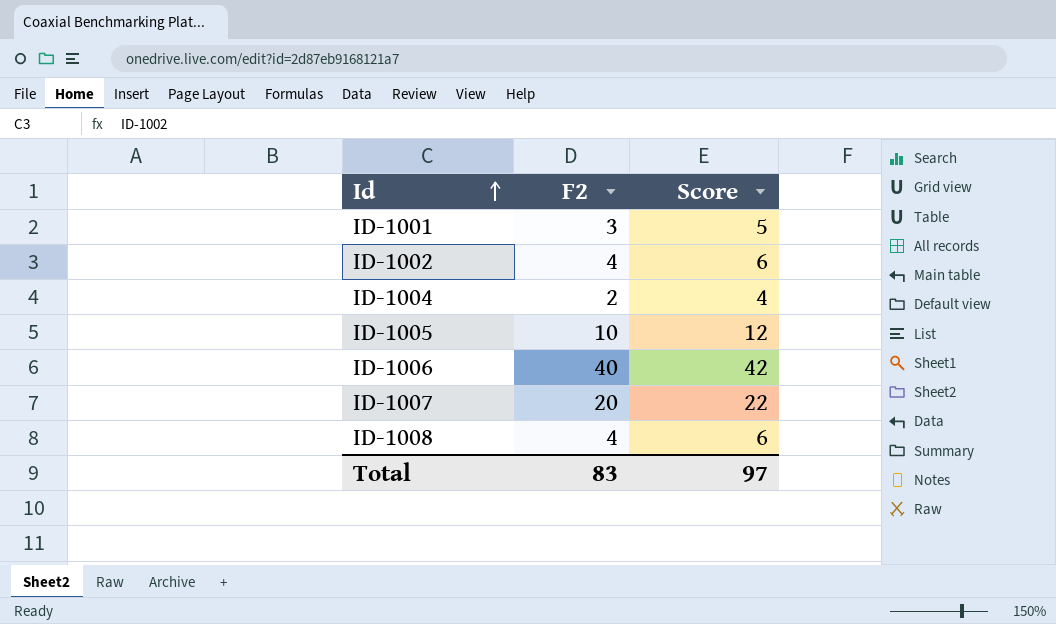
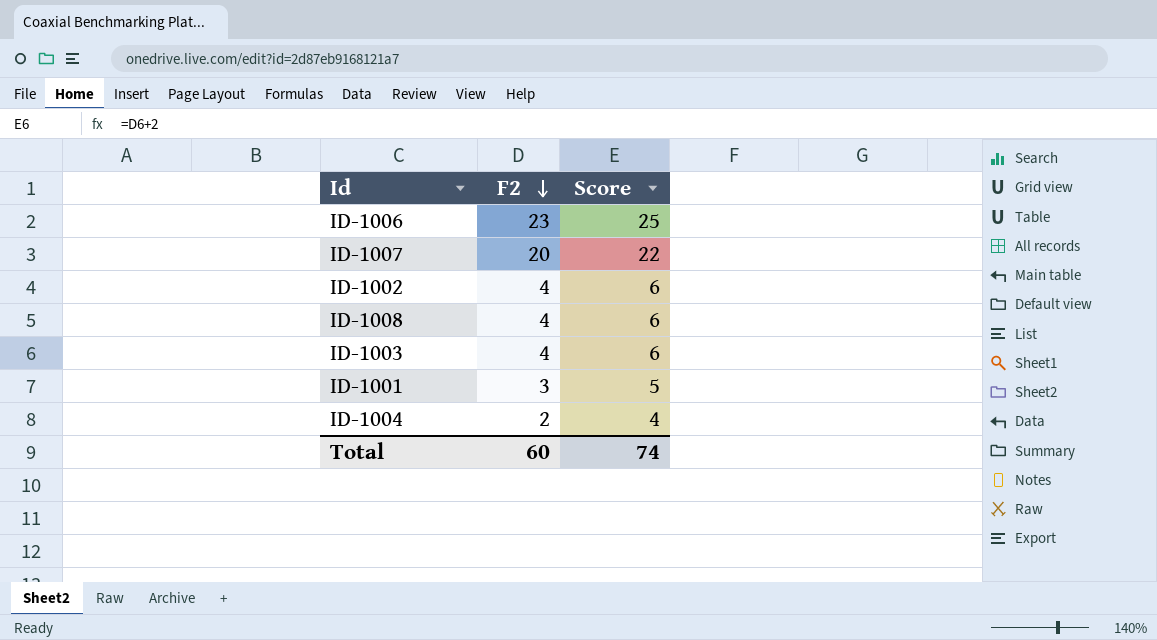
row order: Id ascending -> F2 descending
row ID-1005: 10 | 12 -> none
ID-1006 | F2: 40 -> 23
ID-1006 | Score: 42 -> 25
row ID-1003: none -> 4 | 6
Total | F2: 83 -> 60
Total | Score: 97 -> 74

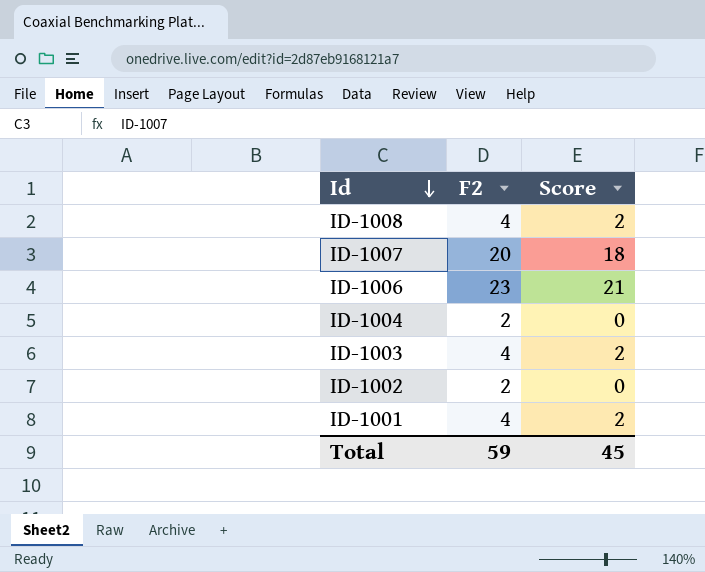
row order: F2 descending -> Id descending
column Score | formula: [F2] + 2 -> [F2] - 2
ID-1002 | F2: 4 -> 2
ID-1001 | F2: 3 -> 4
Total | F2: 60 -> 59
Total | Score: 74 -> 45

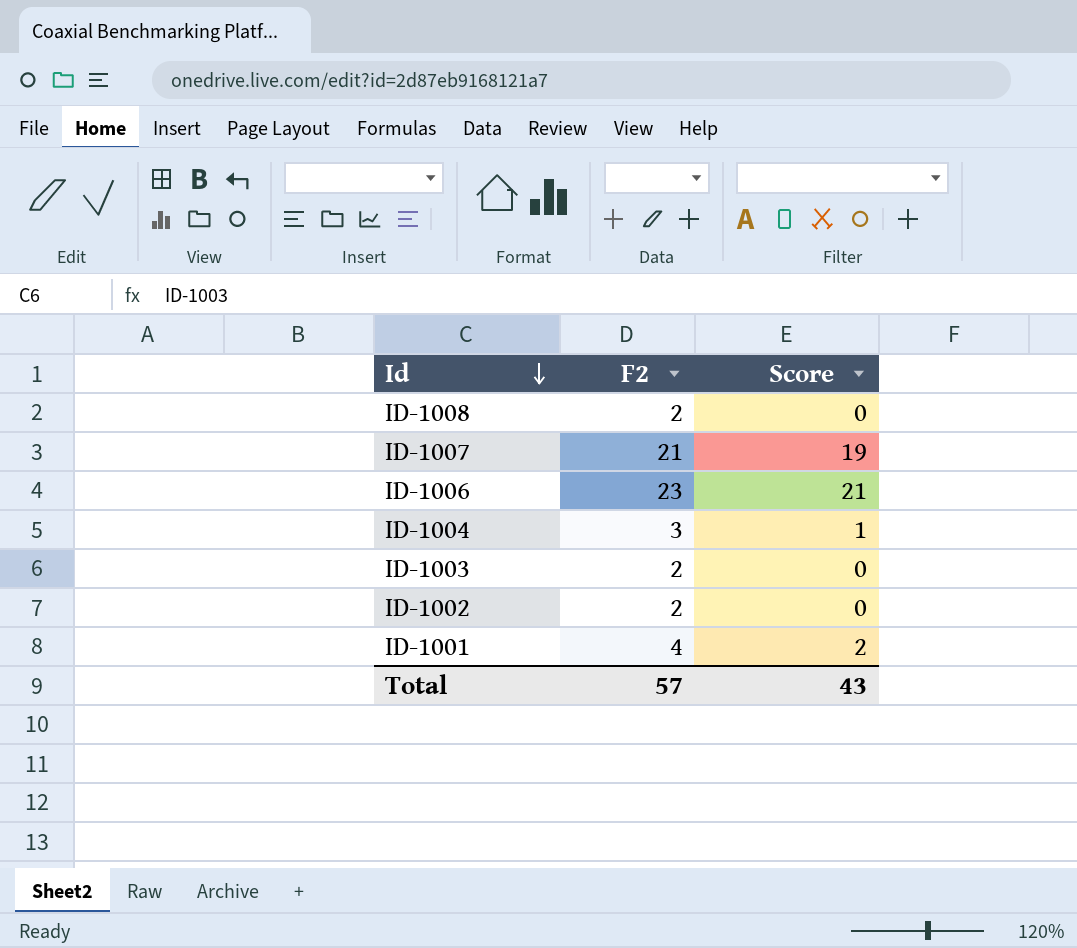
ID-1008 | F2: 4 -> 2
ID-1008 | Score: 2 -> 0
ID-1007 | F2: 20 -> 21
ID-1007 | Score: 18 -> 19
ID-1004 | F2: 2 -> 3
ID-1004 | Score: 0 -> 1
ID-1003 | F2: 4 -> 2
ID-1003 | Score: 2 -> 0
Total | F2: 59 -> 57
Total | Score: 45 -> 43

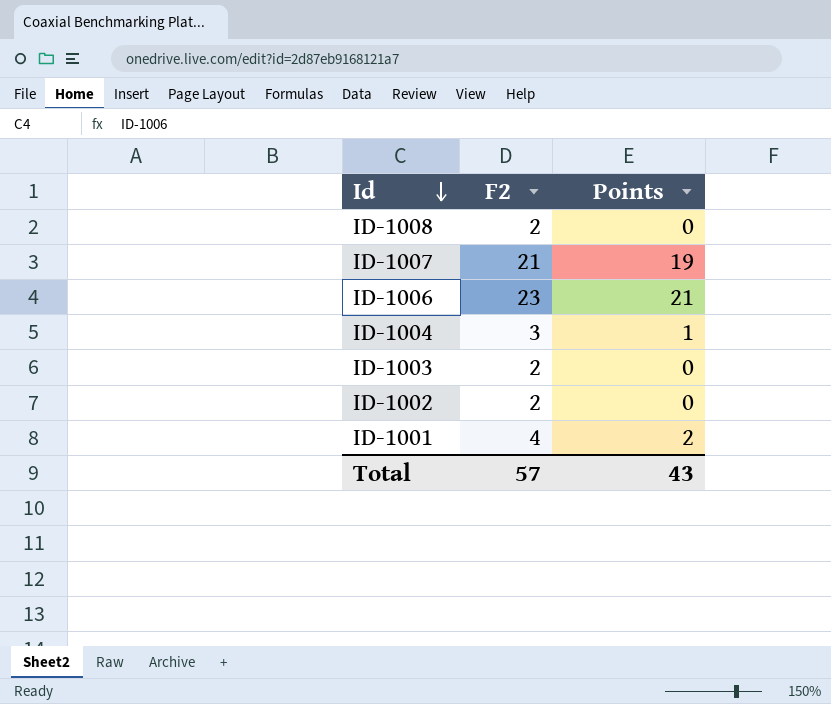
column name: Score -> Points

